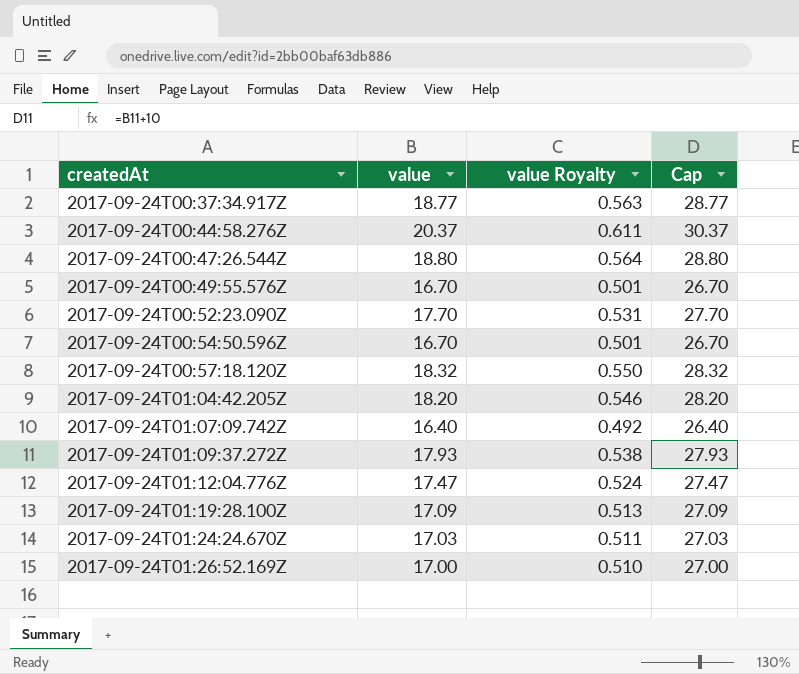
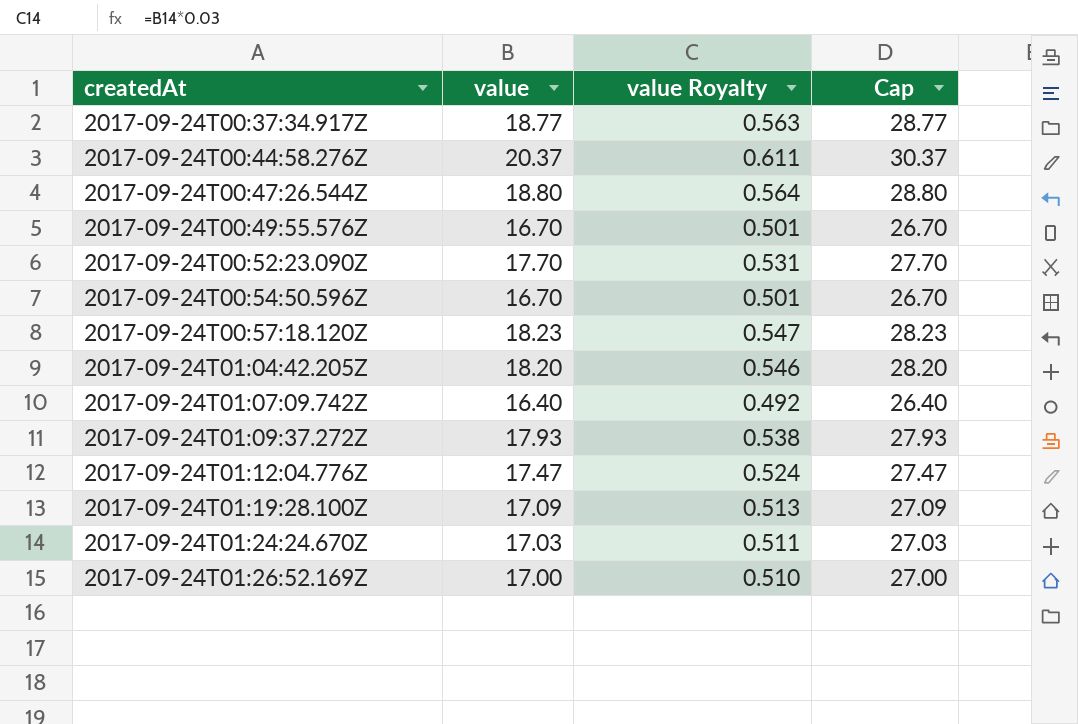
2017-09-24T00:57:18.120Z | value: 18.32 -> 18.23
2017-09-24T00:57:18.120Z | value Royalty: 0.550 -> 0.547
2017-09-24T00:57:18.120Z | Cap: 28.32 -> 28.23

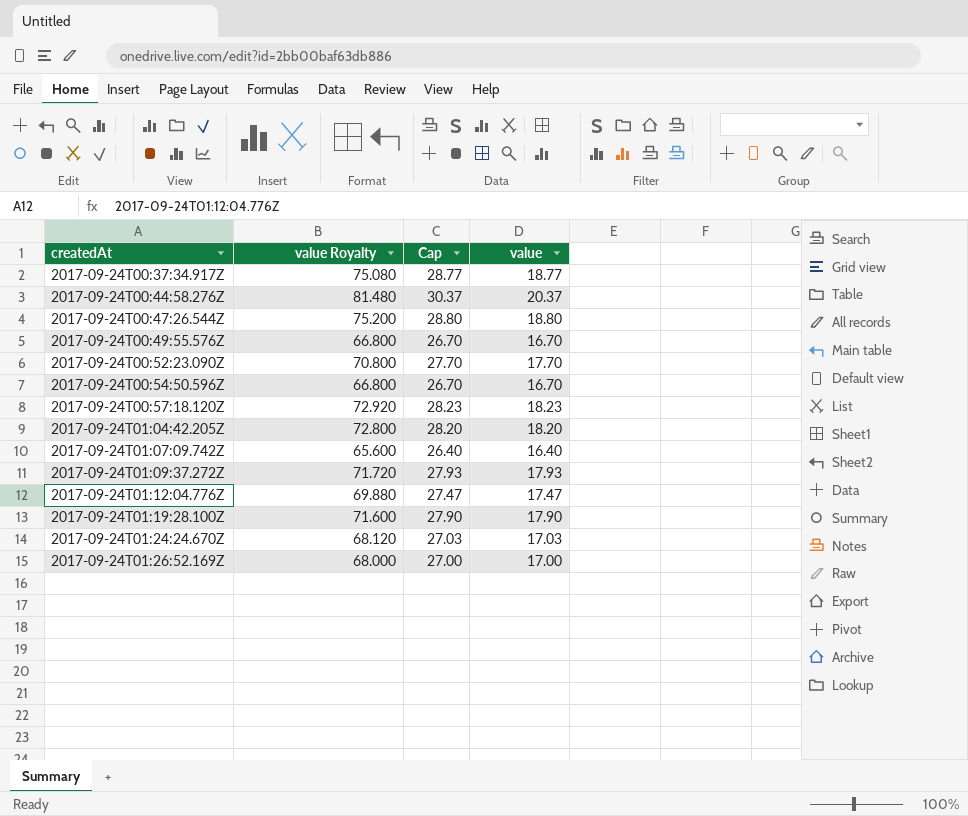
column value Royalty | formula: [value] * 0.03 -> [value] * 4
column value | position: 2 -> 4
2017-09-24T01:19:28.100Z | Cap: 27.09 -> 27.90
2017-09-24T01:19:28.100Z | value: 17.09 -> 17.90

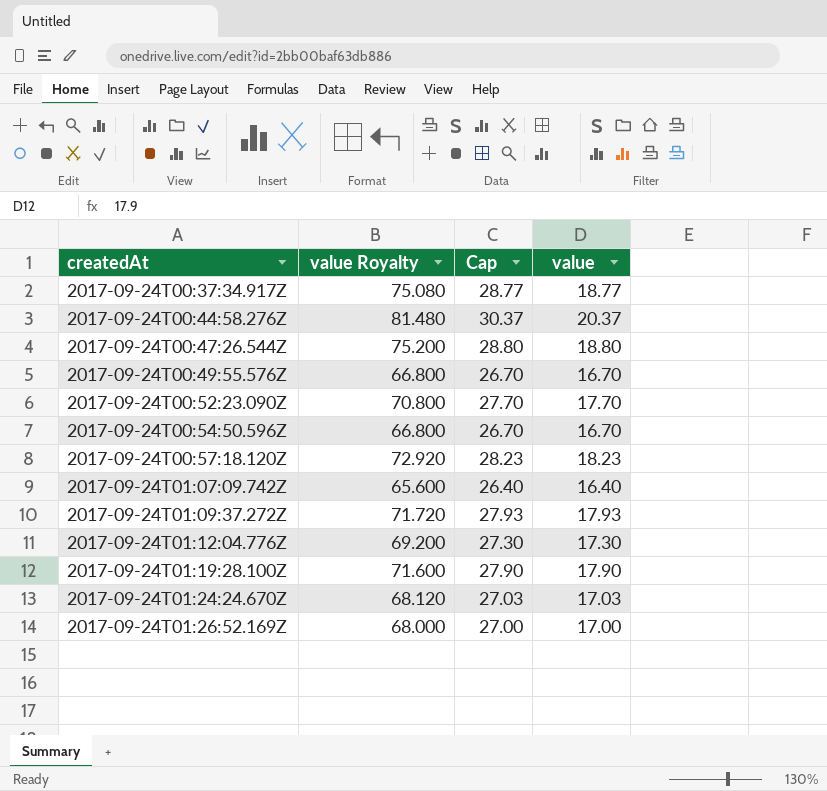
row 2017-09-24T01:04:42.205Z: 72.800 | 28.20 | 18.20 -> none
2017-09-24T01:12:04.776Z | value Royalty: 69.880 -> 69.200
2017-09-24T01:12:04.776Z | Cap: 27.47 -> 27.30
2017-09-24T01:12:04.776Z | value: 17.47 -> 17.30

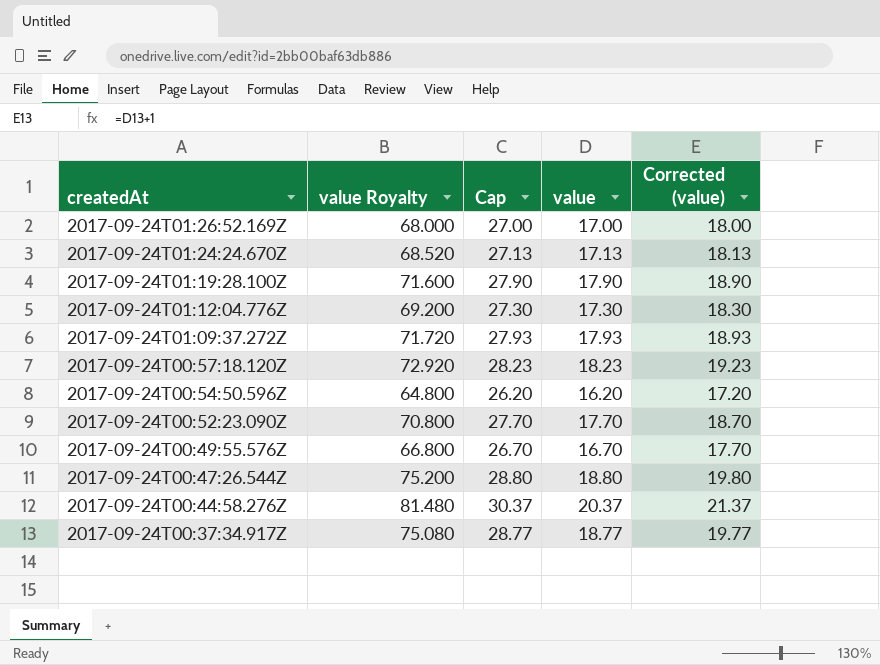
row order: createdAt ascending -> createdAt descending
column Corrected (value) | formula: none -> [value] + 1
row 2017-09-24T01:07:09.742Z: 65.600 | 26.40 | 16.40 -> none
2017-09-24T01:24:24.670Z | value Royalty: 68.120 -> 68.520
2017-09-24T01:24:24.670Z | Cap: 27.03 -> 27.13
2017-09-24T01:24:24.670Z | value: 17.03 -> 17.13
2017-09-24T00:54:50.596Z | value Royalty: 66.800 -> 64.800
2017-09-24T00:54:50.596Z | Cap: 26.70 -> 26.20
2017-09-24T00:54:50.596Z | value: 16.70 -> 16.20

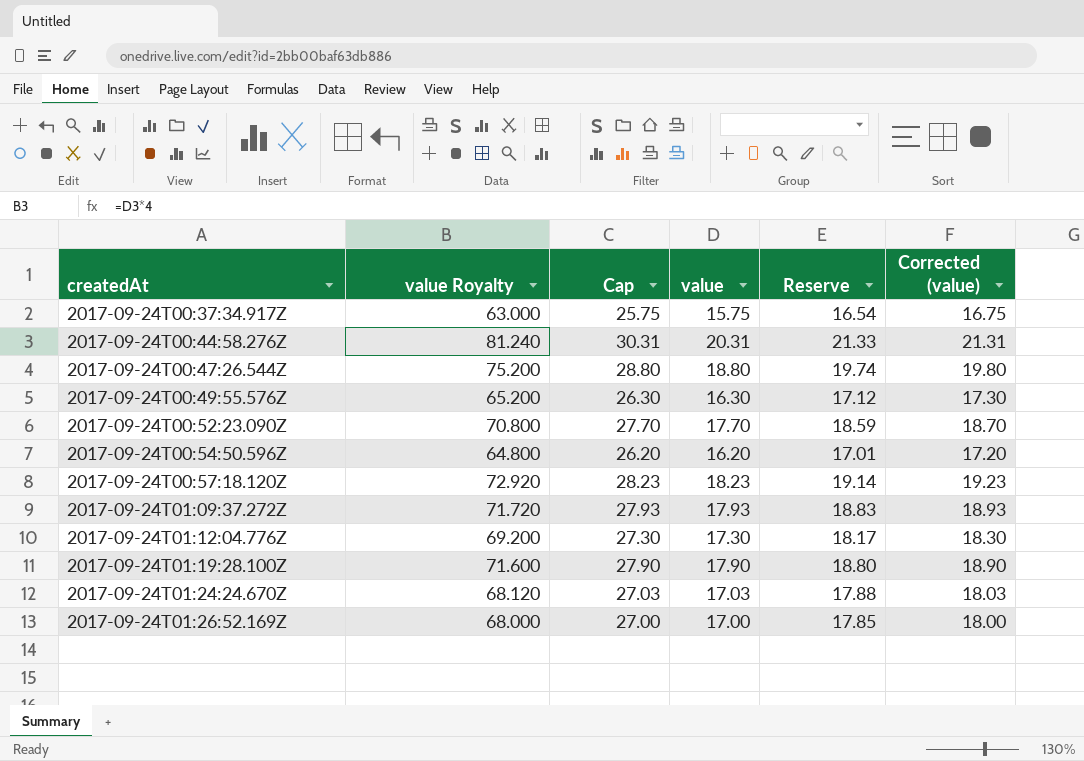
row order: createdAt descending -> createdAt ascending
column Reserve | formula: none -> [value] * 1.05
2017-09-24T00:37:34.917Z | value Royalty: 75.080 -> 63.000
2017-09-24T00:37:34.917Z | Cap: 28.77 -> 25.75
2017-09-24T00:37:34.917Z | value: 18.77 -> 15.75
2017-09-24T00:37:34.917Z | Corrected (value): 19.77 -> 16.75
2017-09-24T00:44:58.276Z | value Royalty: 81.480 -> 81.240
2017-09-24T00:44:58.276Z | Cap: 30.37 -> 30.31
2017-09-24T00:44:58.276Z | value: 20.37 -> 20.31
2017-09-24T00:44:58.276Z | Corrected (value): 21.37 -> 21.31
2017-09-24T00:49:55.576Z | value Royalty: 66.800 -> 65.200
2017-09-24T00:49:55.576Z | Cap: 26.70 -> 26.30
2017-09-24T00:49:55.576Z | value: 16.70 -> 16.30
2017-09-24T00:49:55.576Z | Corrected (value): 17.70 -> 17.30
2017-09-24T01:24:24.670Z | value Royalty: 68.520 -> 68.120
2017-09-24T01:24:24.670Z | Cap: 27.13 -> 27.03
2017-09-24T01:24:24.670Z | value: 17.13 -> 17.03
2017-09-24T01:24:24.670Z | Corrected (value): 18.13 -> 18.03

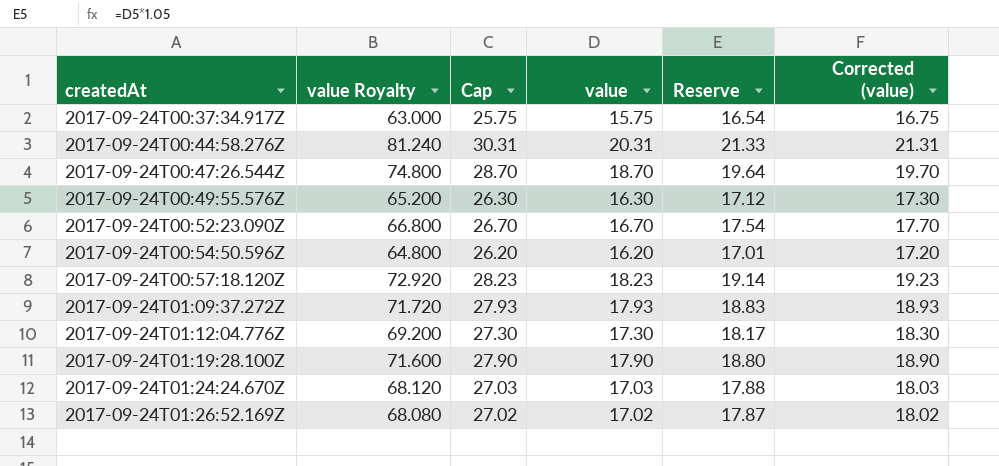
2017-09-24T00:47:26.544Z | value Royalty: 75.200 -> 74.800
2017-09-24T00:47:26.544Z | Cap: 28.80 -> 28.70
2017-09-24T00:47:26.544Z | value: 18.80 -> 18.70
2017-09-24T00:47:26.544Z | Reserve: 19.74 -> 19.64
2017-09-24T00:47:26.544Z | Corrected (value): 19.80 -> 19.70
2017-09-24T00:52:23.090Z | value Royalty: 70.800 -> 66.800
2017-09-24T00:52:23.090Z | Cap: 27.70 -> 26.70
2017-09-24T00:52:23.090Z | value: 17.70 -> 16.70
2017-09-24T00:52:23.090Z | Reserve: 18.59 -> 17.54
2017-09-24T00:52:23.090Z | Corrected (value): 18.70 -> 17.70
2017-09-24T01:26:52.169Z | value Royalty: 68.000 -> 68.080
2017-09-24T01:26:52.169Z | Cap: 27.00 -> 27.02
2017-09-24T01:26:52.169Z | value: 17.00 -> 17.02
2017-09-24T01:26:52.169Z | Reserve: 17.85 -> 17.87
2017-09-24T01:26:52.169Z | Corrected (value): 18.00 -> 18.02

